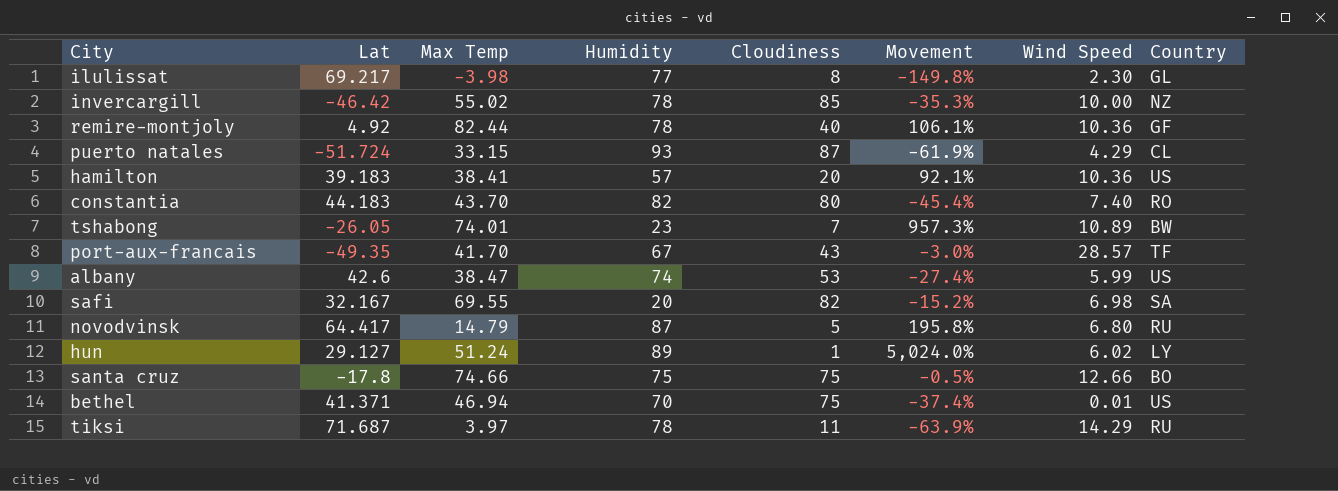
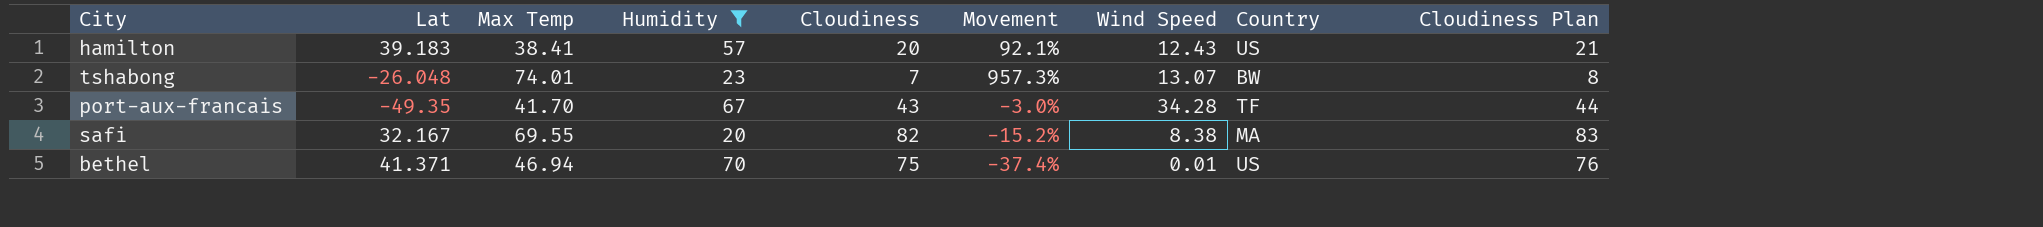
filter: none -> Humidity <= 70
column Cloudiness Plan | formula: none -> [Cloudiness] + 1
hamilton | Wind Speed: 10.36 -> 12.43
tshabong | Lat: -26.05 -> -26.048
tshabong | Wind Speed: 10.89 -> 13.07
port-aux-francais | Wind Speed: 28.57 -> 34.28
safi | Wind Speed: 6.98 -> 8.38
safi | Country: SA -> MA

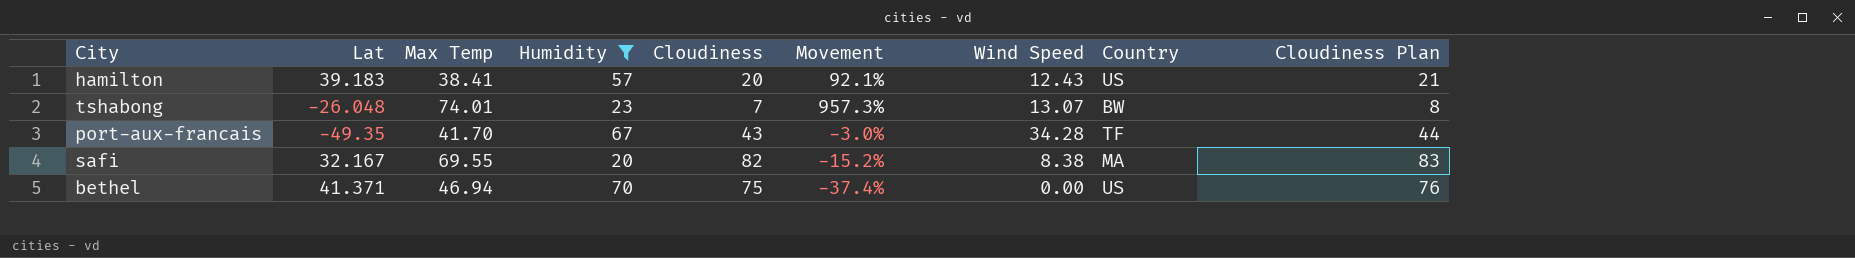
bethel | Wind Speed: 0.01 -> 0.00

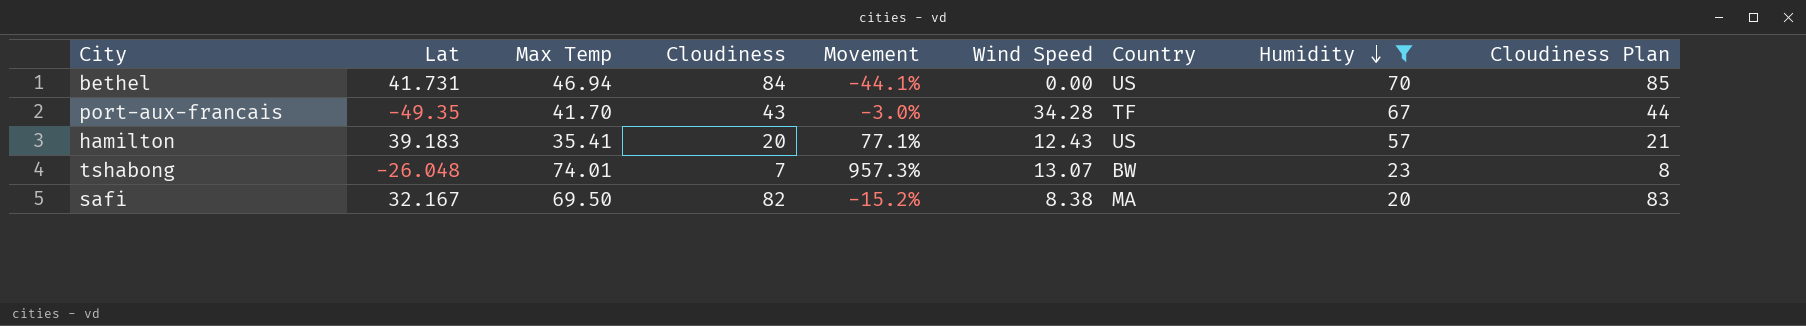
row order: none -> Humidity descending
column Humidity | position: 4 -> 8
bethel | Lat: 41.371 -> 41.731
bethel | Cloudiness: 75 -> 84
bethel | Movement: -37.4% -> -44.1%
bethel | Cloudiness Plan: 76 -> 85
hamilton | Max Temp: 38.41 -> 35.41
hamilton | Movement: 92.1% -> 77.1%
safi | Max Temp: 69.55 -> 69.50

